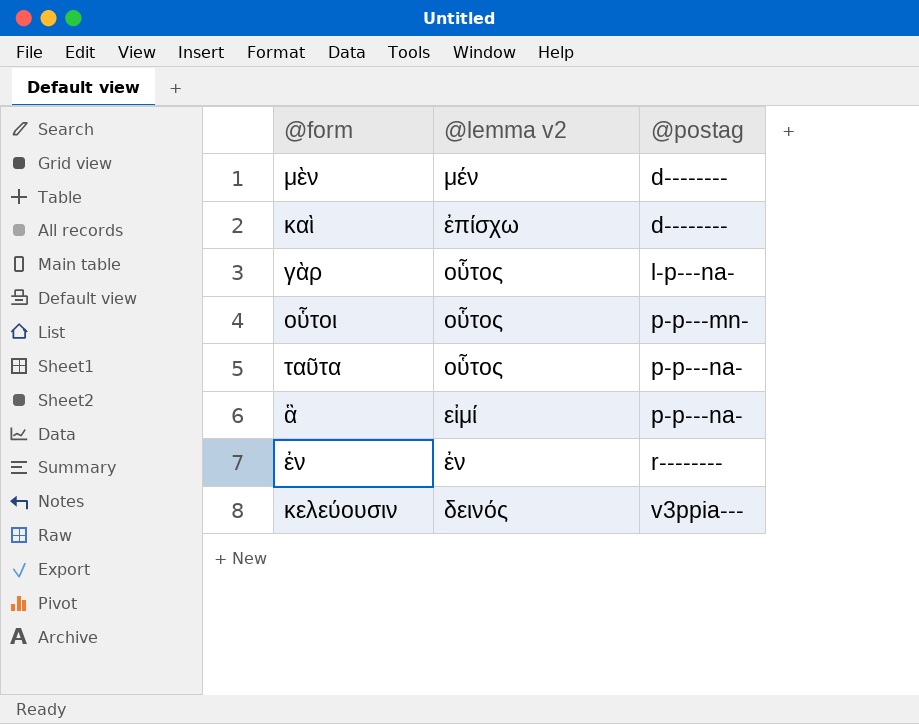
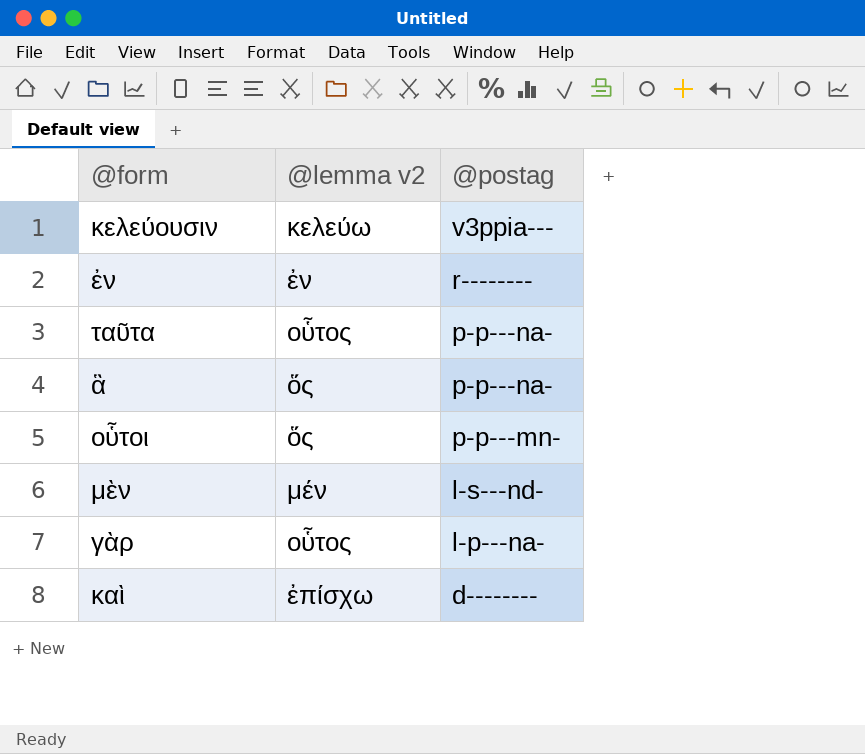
row order: @postag ascending -> @postag descending
κελεύουσιν | @lemma v2: δεινός -> κελεύω
ἃ | @lemma v2: εἰμί -> ὅς
οὗτοι | @lemma v2: οὗτος -> ὅς
μὲν | @postag: d-------- -> l-s---nd-

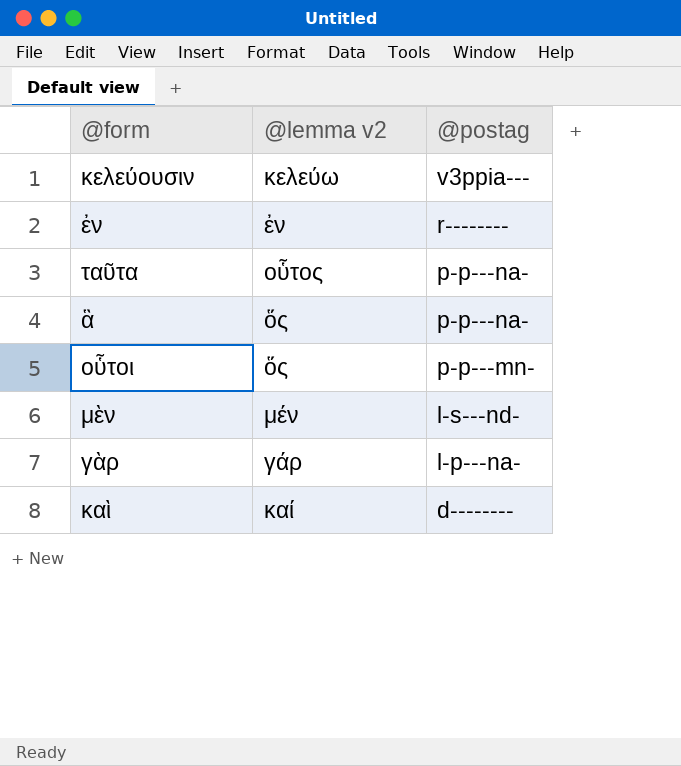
γὰρ | @lemma v2: οὗτος -> γάρ
καὶ | @lemma v2: ἐπίσχω -> καί

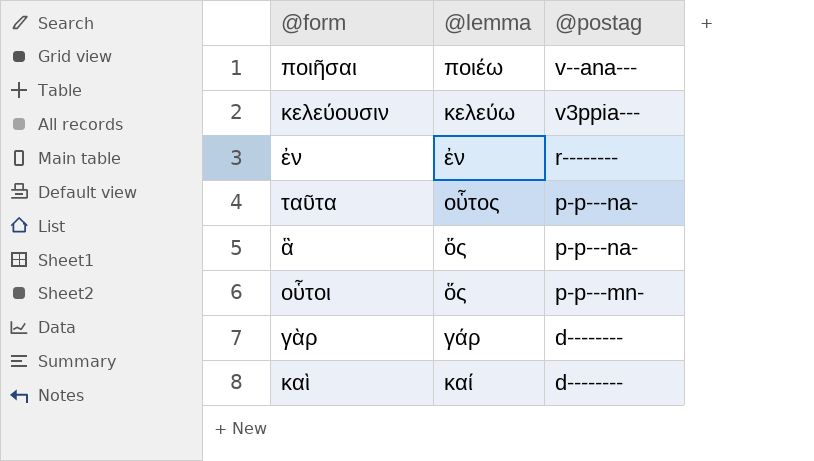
column name: @lemma v2 -> @lemma
row μὲν: μέν | l-s---nd- -> none
row ποιῆσαι: none -> ποιέω | v--ana---
γὰρ | @postag: l-p---na- -> d--------

